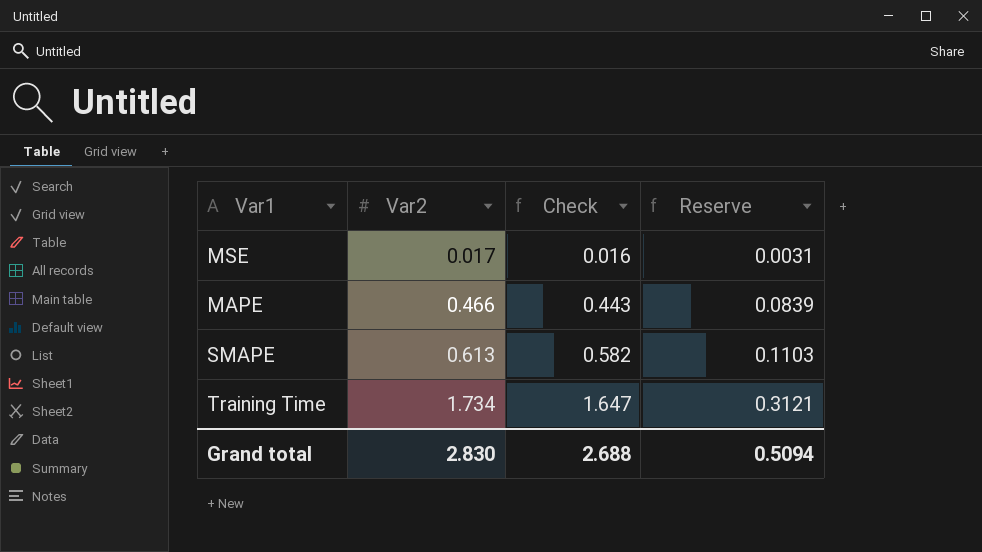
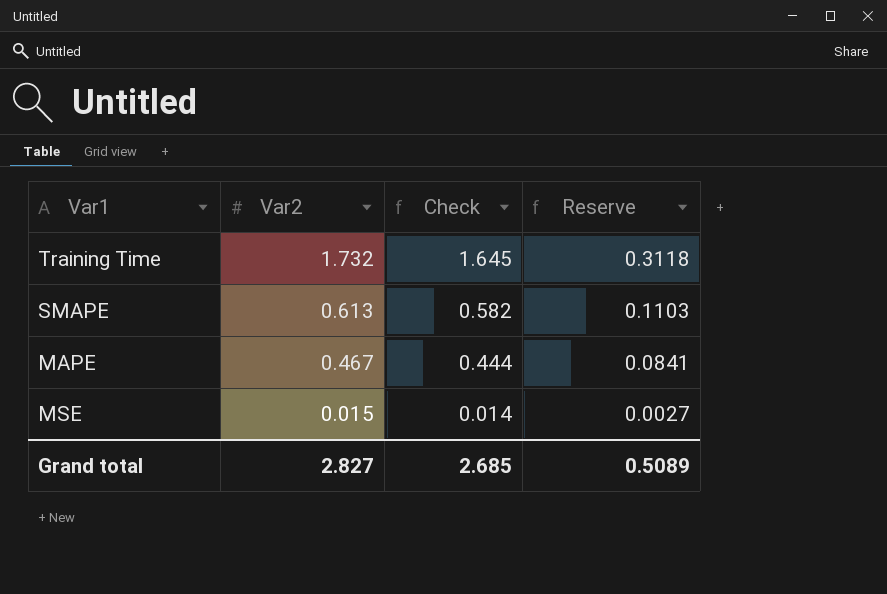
row order: Var2 ascending -> Var2 descending
Training Time | Var2: 1.734 -> 1.732
Training Time | Check: 1.647 -> 1.645
Training Time | Reserve: 0.3121 -> 0.3118
MAPE | Var2: 0.466 -> 0.467
MAPE | Check: 0.443 -> 0.444
MAPE | Reserve: 0.0839 -> 0.0841
MSE | Var2: 0.017 -> 0.015
MSE | Check: 0.016 -> 0.014
MSE | Reserve: 0.0031 -> 0.0027
Grand total | Var2: 2.830 -> 2.827
Grand total | Check: 2.688 -> 2.685
Grand total | Reserve: 0.5094 -> 0.5089

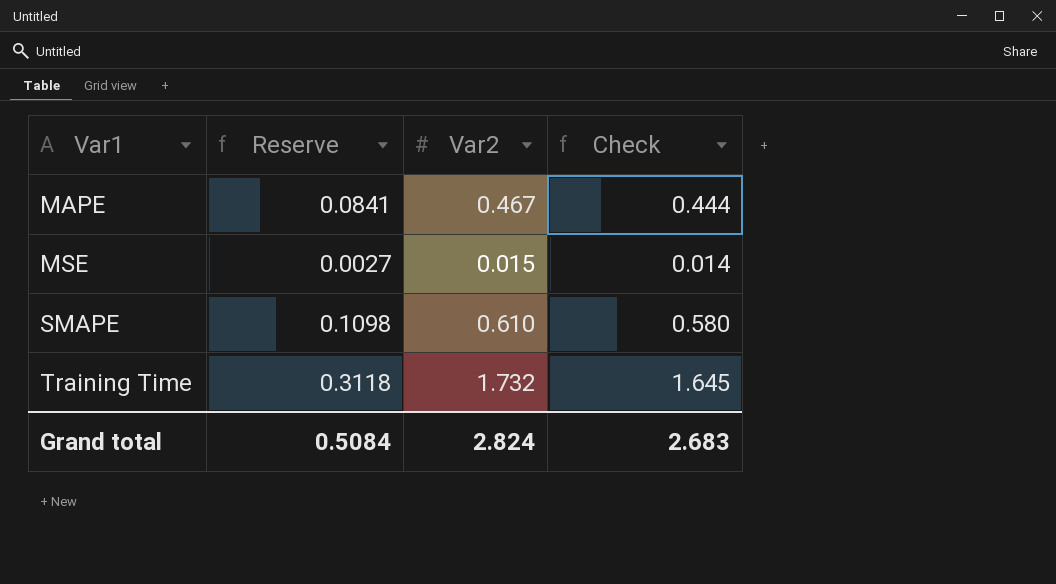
row order: Var2 descending -> Var1 ascending
column Reserve | position: 4 -> 2
SMAPE | Reserve: 0.1103 -> 0.1098
SMAPE | Var2: 0.613 -> 0.610
SMAPE | Check: 0.582 -> 0.580
Grand total | Reserve: 0.5089 -> 0.5084
Grand total | Var2: 2.827 -> 2.824
Grand total | Check: 2.685 -> 2.683

